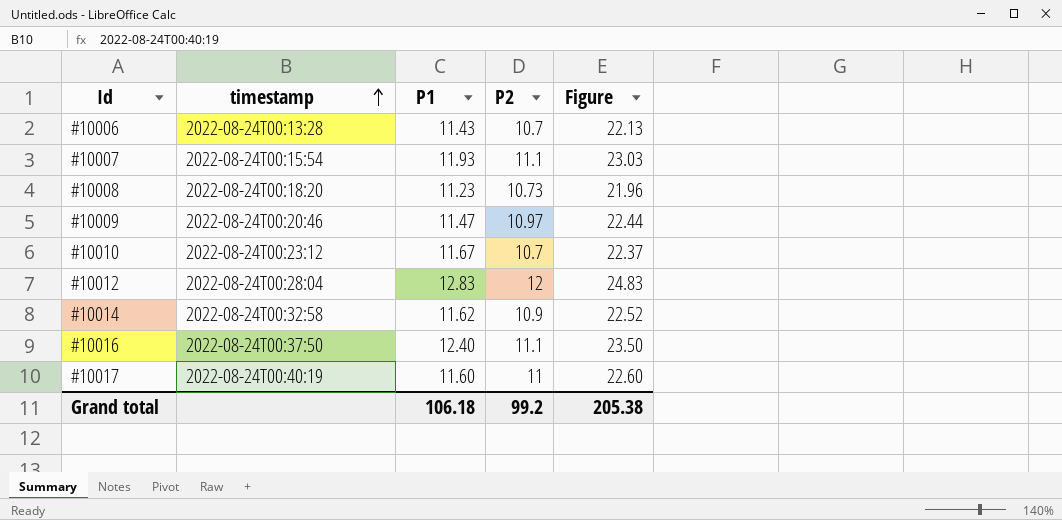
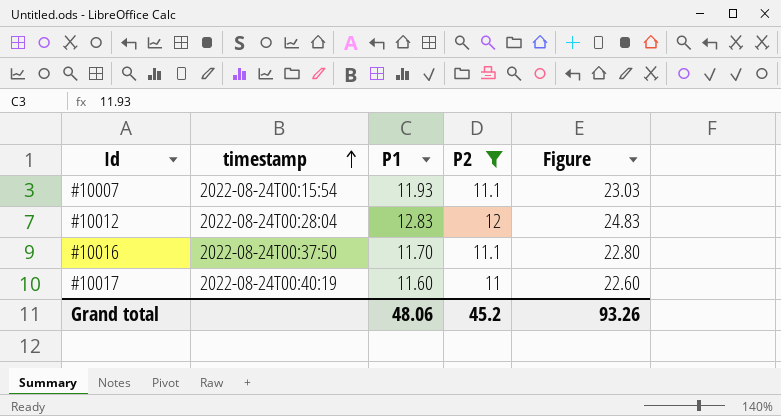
filter: none -> P2 >= 11
#10016 | P1: 12.40 -> 11.70
#10016 | Figure: 23.50 -> 22.80
Grand total | P1: 106.18 -> 48.06
Grand total | P2: 99.2 -> 45.2
Grand total | Figure: 205.38 -> 93.26

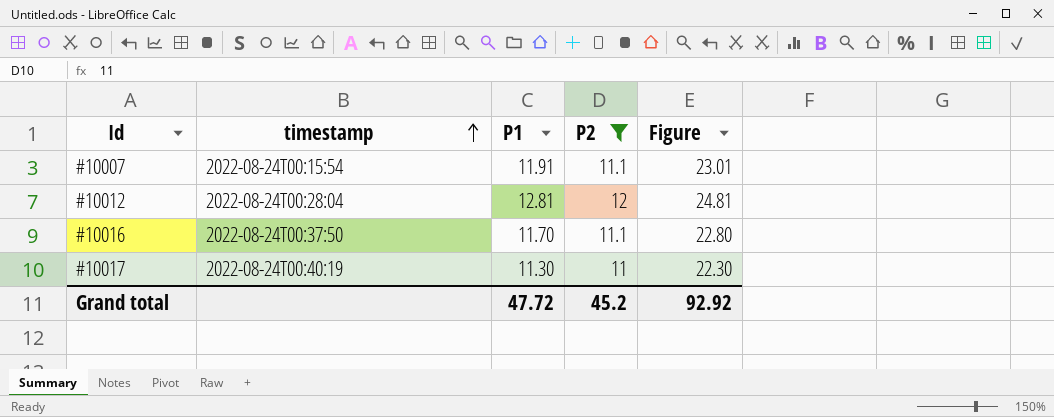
#10007 | P1: 11.93 -> 11.91
#10007 | Figure: 23.03 -> 23.01
#10012 | P1: 12.83 -> 12.81
#10012 | Figure: 24.83 -> 24.81
#10017 | P1: 11.60 -> 11.30
#10017 | Figure: 22.60 -> 22.30
Grand total | P1: 48.06 -> 47.72
Grand total | Figure: 93.26 -> 92.92

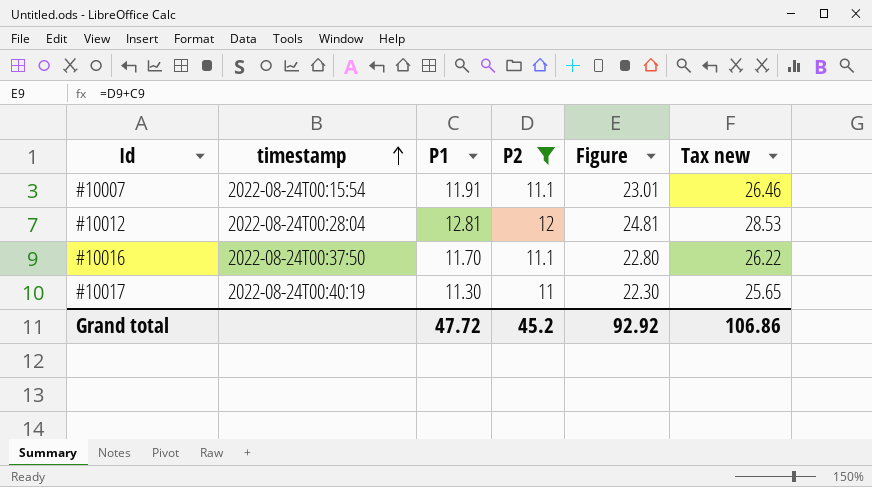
column Tax new | formula: none -> [Figure] * 1.15

